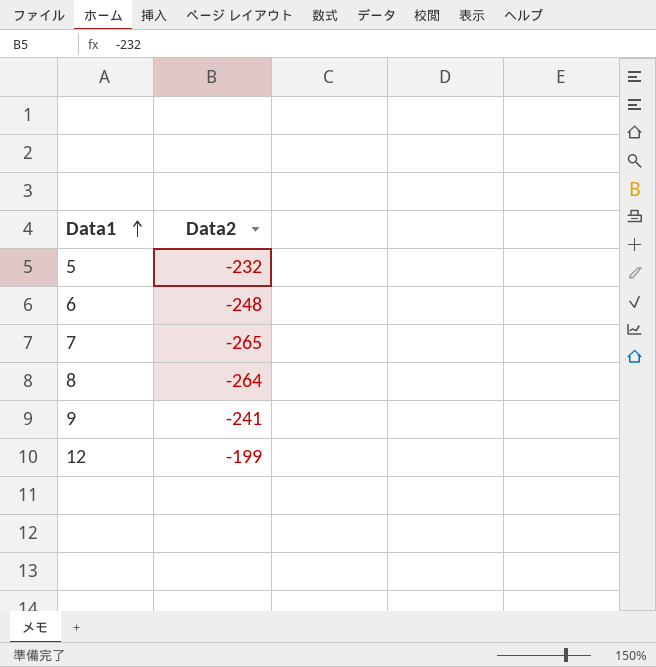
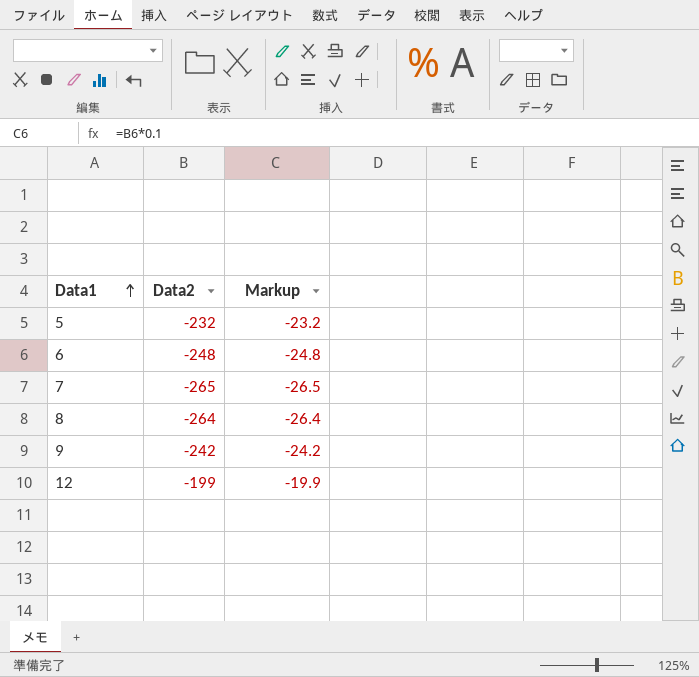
column Markup | formula: none -> [Data2] * 0.1
9 | Data2: -241 -> -242

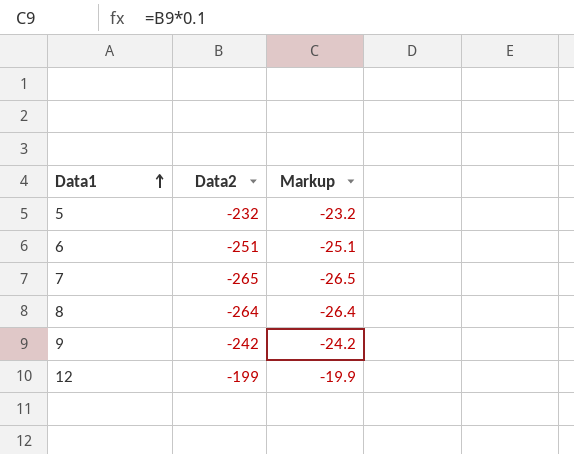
6 | Data2: -248 -> -251
6 | Markup: -24.8 -> -25.1

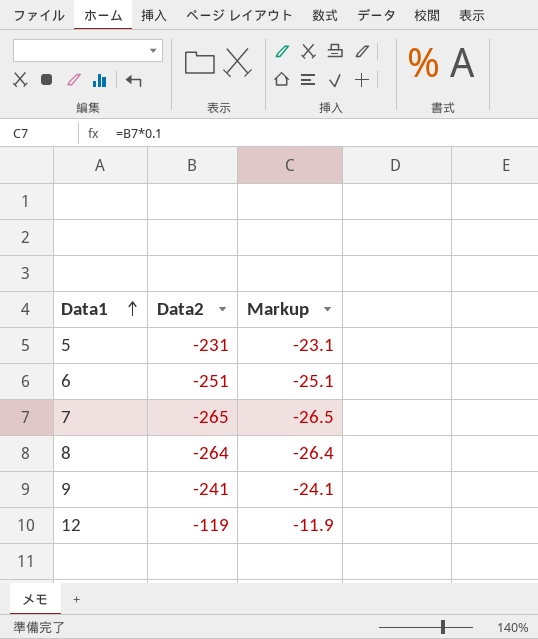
5 | Data2: -232 -> -231
5 | Markup: -23.2 -> -23.1
9 | Data2: -242 -> -241
9 | Markup: -24.2 -> -24.1
12 | Data2: -199 -> -119
12 | Markup: -19.9 -> -11.9

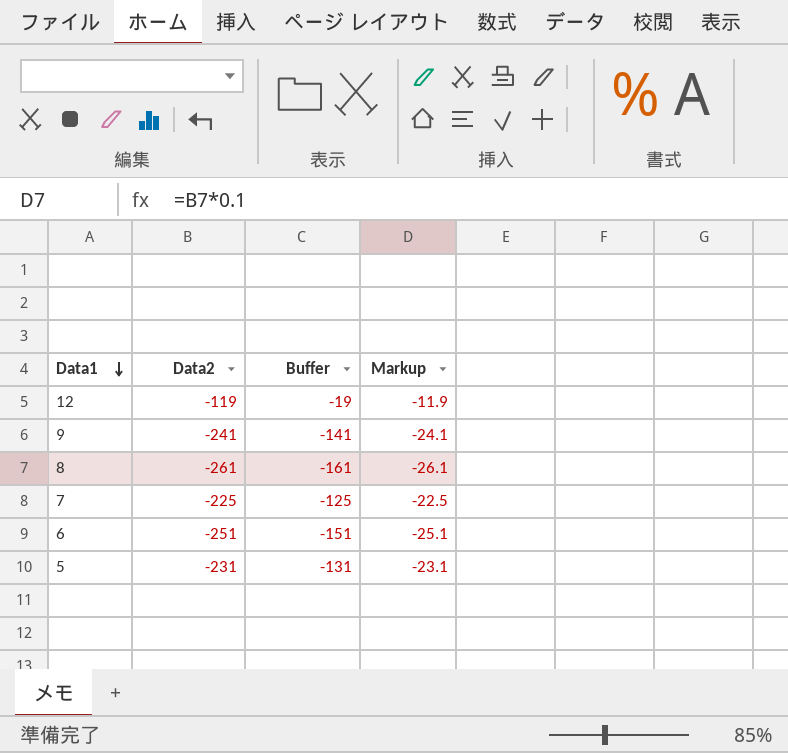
row order: Data1 ascending -> Data1 descending
column Buffer | formula: none -> [Data2] + 100
8 | Data2: -264 -> -261
8 | Markup: -26.4 -> -26.1
7 | Data2: -265 -> -225
7 | Markup: -26.5 -> -22.5

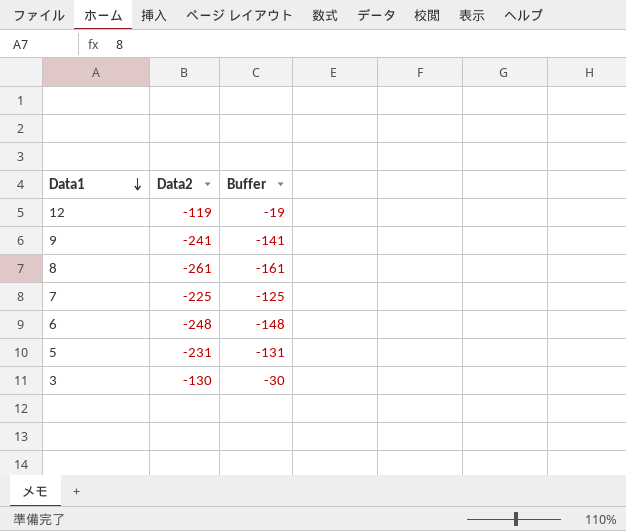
column Markup | formula: [Data2] * 0.1 -> none
6 | Data2: -251 -> -248
6 | Buffer: -151 -> -148
row 3: none -> -130 | -30

